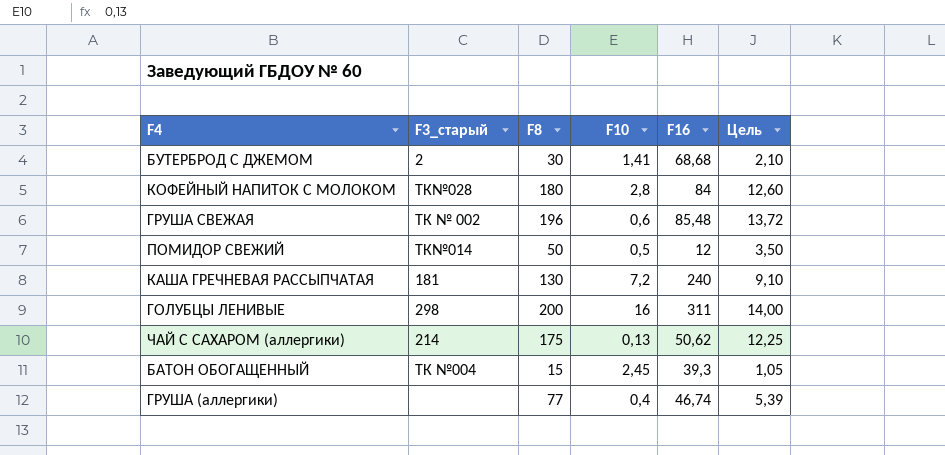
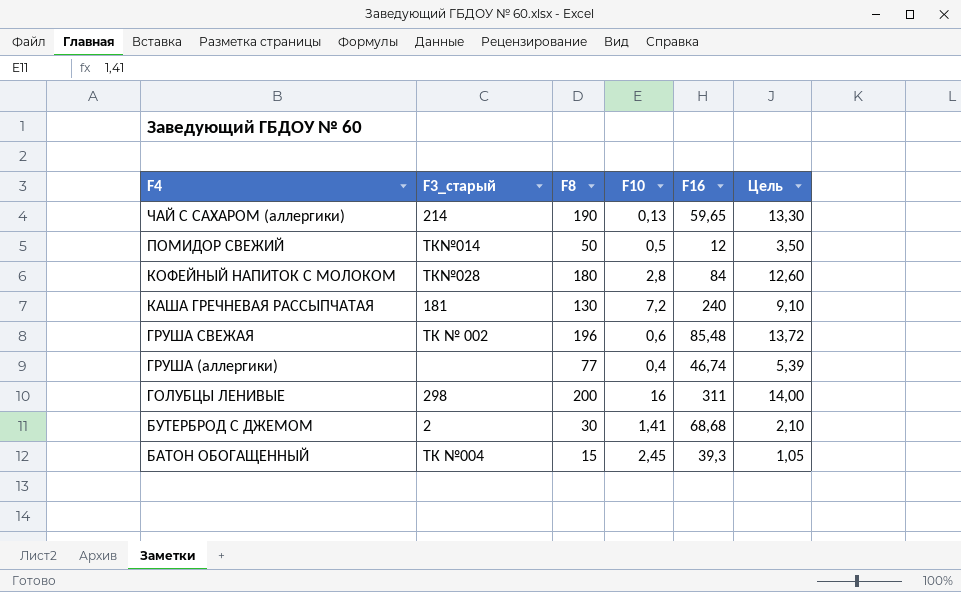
row order: none -> F4 descending
ЧАЙ С САХАРОМ (аллергики) | F8: 175 -> 190
ЧАЙ С САХАРОМ (аллергики) | F16: 50,62 -> 59,65
ЧАЙ С САХАРОМ (аллергики) | Цель: 12,25 -> 13,30

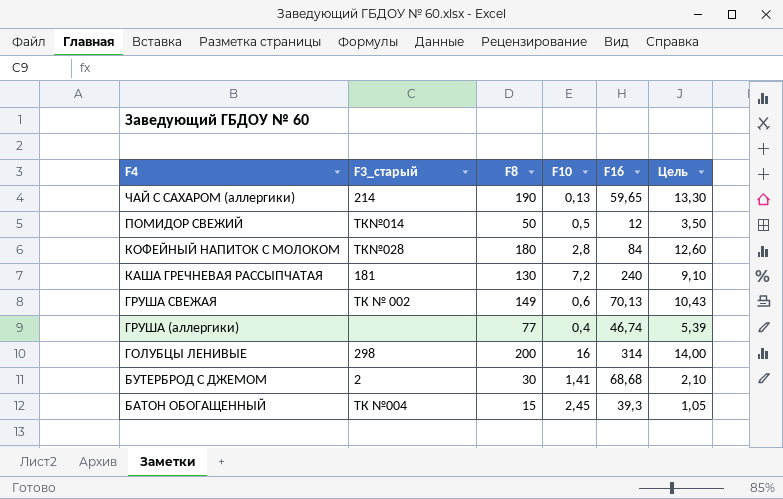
ГРУША СВЕЖАЯ | F8: 196 -> 149
ГРУША СВЕЖАЯ | F16: 85,48 -> 70,13
ГРУША СВЕЖАЯ | Цель: 13,72 -> 10,43
ГОЛУБЦЫ ЛЕНИВЫЕ | F16: 311 -> 314

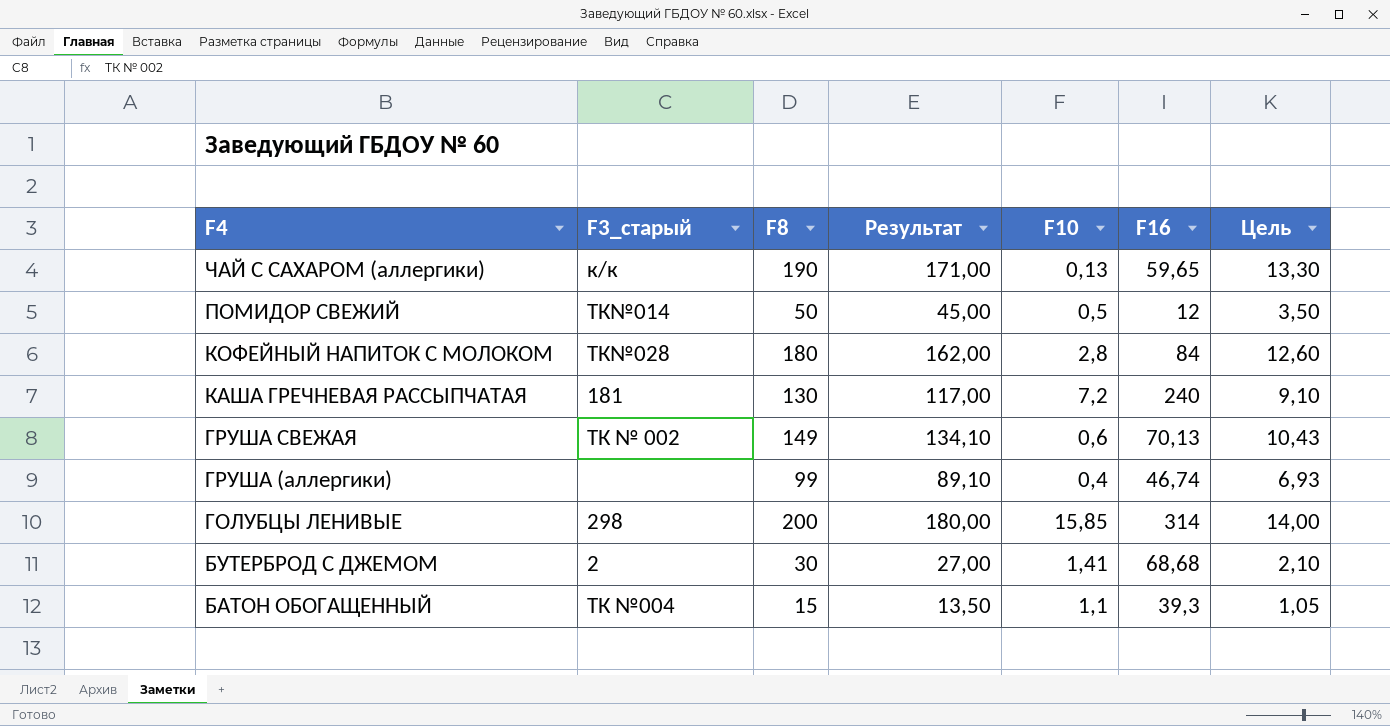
column Результат | formula: none -> [F8] * 0,9
ЧАЙ С САХАРОМ (аллергики) | F3_старый: 214 -> к/к
ГРУША (аллергики) | F8: 77 -> 99
ГРУША (аллергики) | Цель: 5,39 -> 6,93
ГОЛУБЦЫ ЛЕНИВЫЕ | F10: 16 -> 15,85
БАТОН ОБОГАЩЕННЫЙ | F10: 2,45 -> 1,1

